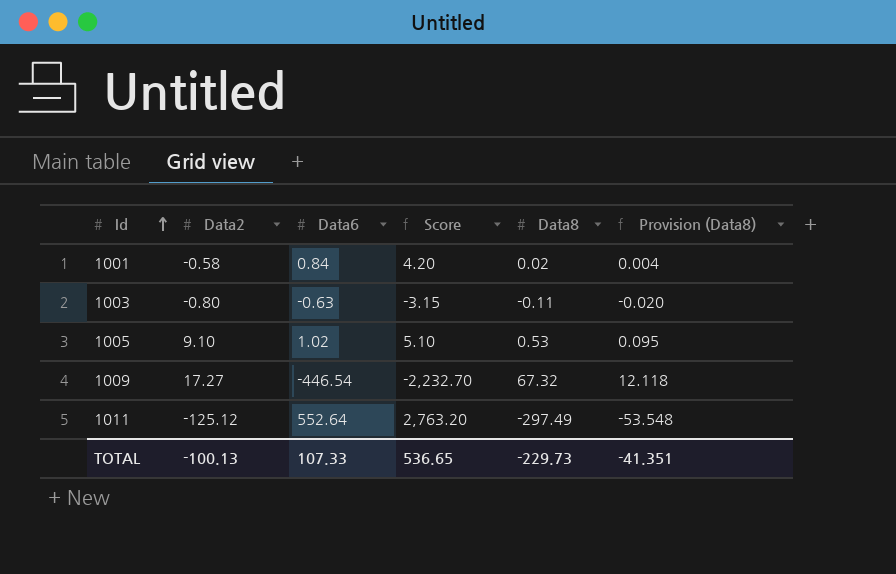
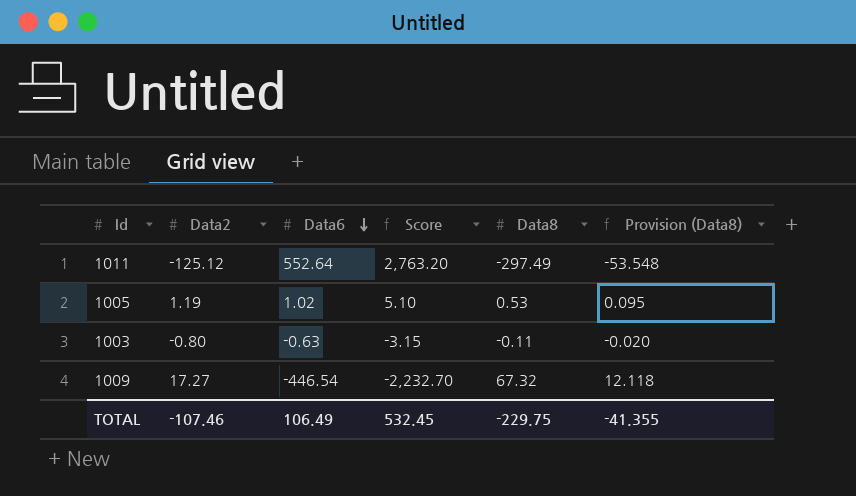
row order: Id ascending -> Data6 descending
row 1001: -0.58 | 0.84 | 4.20 | 0.02 | 0.004 -> none
1005 | Data2: 9.10 -> 1.19
TOTAL | Data2: -100.13 -> -107.46
TOTAL | Data6: 107.33 -> 106.49
TOTAL | Score: 536.65 -> 532.45
TOTAL | Data8: -229.73 -> -229.75
TOTAL | Provision (Data8): -41.351 -> -41.355

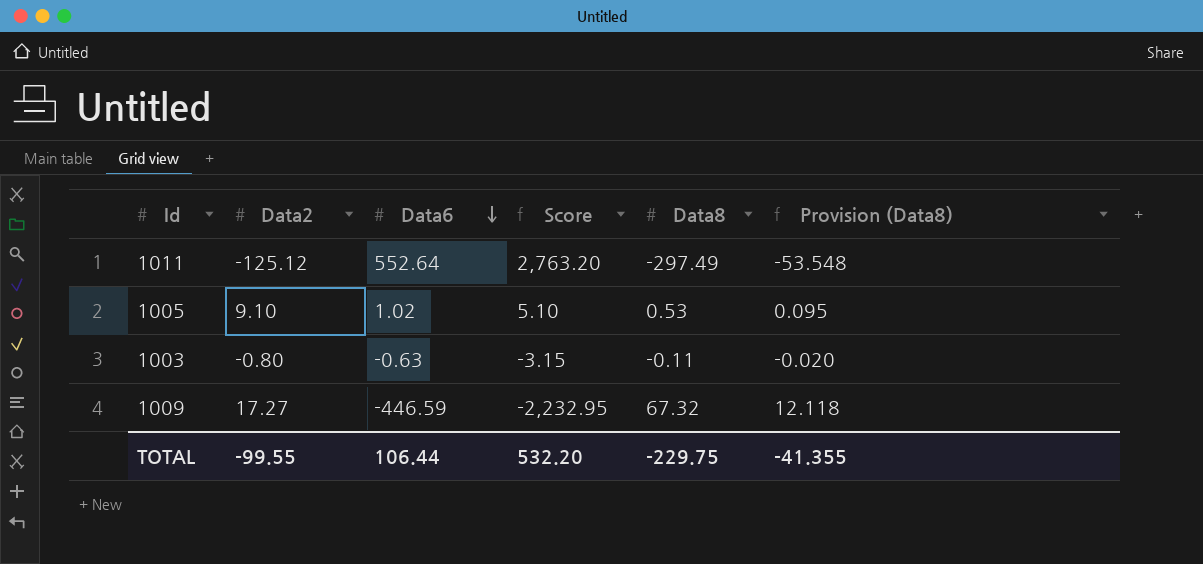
1005 | Data2: 1.19 -> 9.10
1009 | Data6: -446.54 -> -446.59
1009 | Score: -2,232.70 -> -2,232.95
TOTAL | Data2: -107.46 -> -99.55
TOTAL | Data6: 106.49 -> 106.44
TOTAL | Score: 532.45 -> 532.20

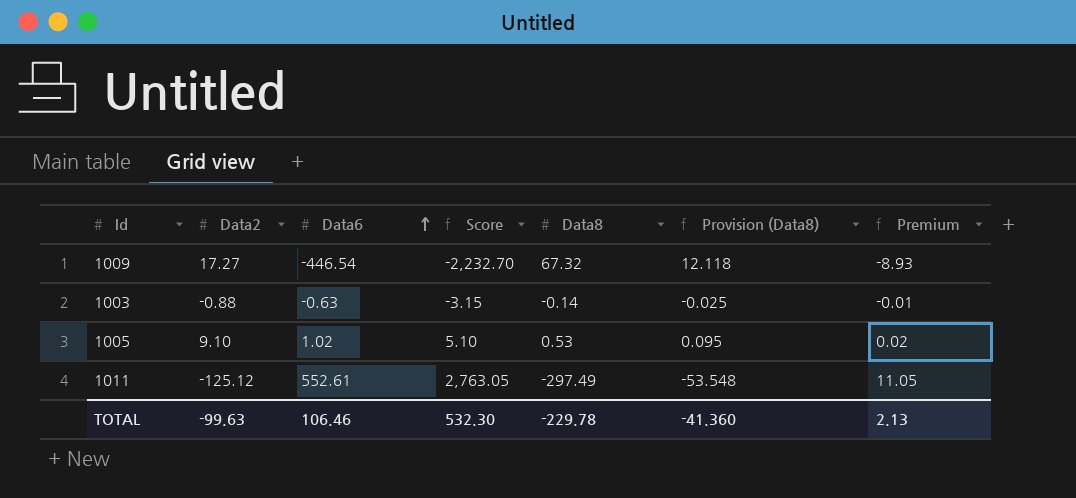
row order: Data6 descending -> Data6 ascending
column Premium | formula: none -> [Data6] * 0.02
1009 | Data6: -446.59 -> -446.54
1009 | Score: -2,232.95 -> -2,232.70
1003 | Data2: -0.80 -> -0.88
1003 | Data8: -0.11 -> -0.14
1003 | Provision (Data8): -0.020 -> -0.025
1011 | Data6: 552.64 -> 552.61
1011 | Score: 2,763.20 -> 2,763.05
TOTAL | Data2: -99.55 -> -99.63
TOTAL | Data6: 106.44 -> 106.46
TOTAL | Score: 532.20 -> 532.30
TOTAL | Data8: -229.75 -> -229.78
TOTAL | Provision (Data8): -41.355 -> -41.360

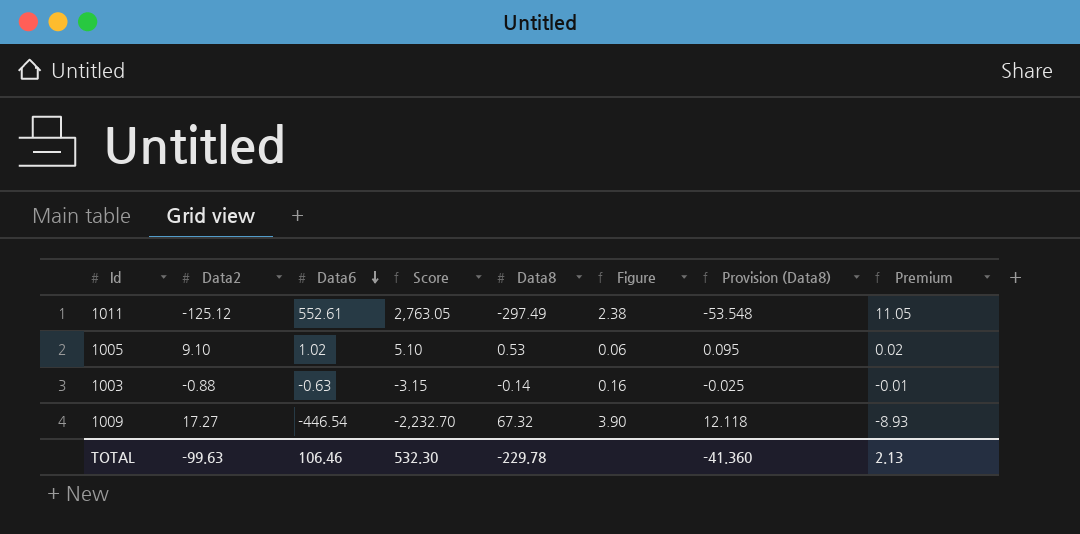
row order: Data6 ascending -> Data6 descending
column Figure | formula: none -> [Data8] / [Data2]

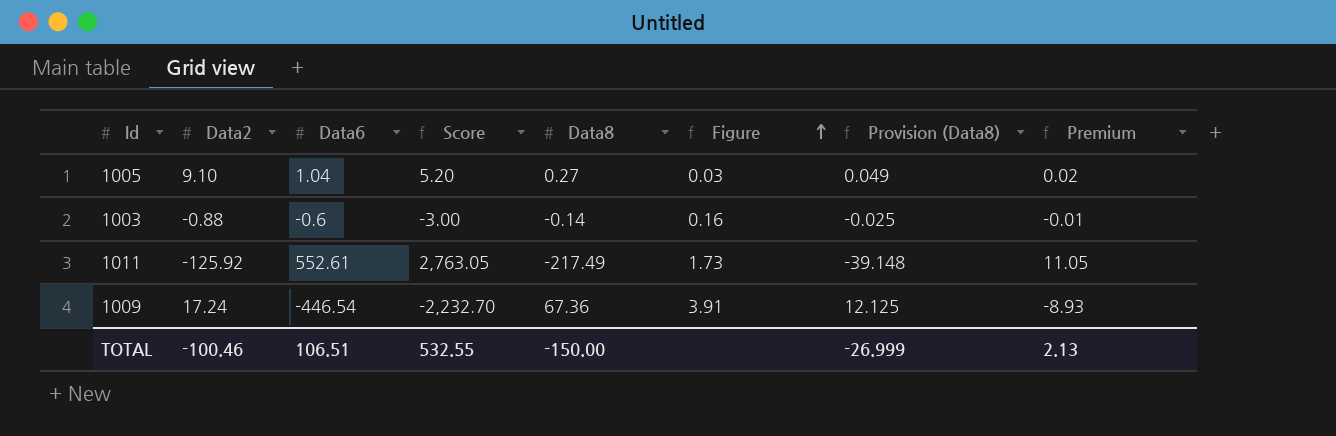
row order: Data6 descending -> Figure ascending
1005 | Data6: 1.02 -> 1.04
1005 | Score: 5.10 -> 5.20
1005 | Data8: 0.53 -> 0.27
1005 | Figure: 0.06 -> 0.03
1005 | Provision (Data8): 0.095 -> 0.049
1003 | Data6: -0.63 -> -0.6
1003 | Score: -3.15 -> -3.00
1011 | Data2: -125.12 -> -125.92
1011 | Data8: -297.49 -> -217.49
1011 | Figure: 2.38 -> 1.73
1011 | Provision (Data8): -53.548 -> -39.148
1009 | Data2: 17.27 -> 17.24
1009 | Data8: 67.32 -> 67.36
1009 | Figure: 3.90 -> 3.91
1009 | Provision (Data8): 12.118 -> 12.125
TOTAL | Data2: -99.63 -> -100.46
TOTAL | Data6: 106.46 -> 106.51
TOTAL | Score: 532.30 -> 532.55
TOTAL | Data8: -229.78 -> -150.00
TOTAL | Provision (Data8): -41.360 -> -26.999

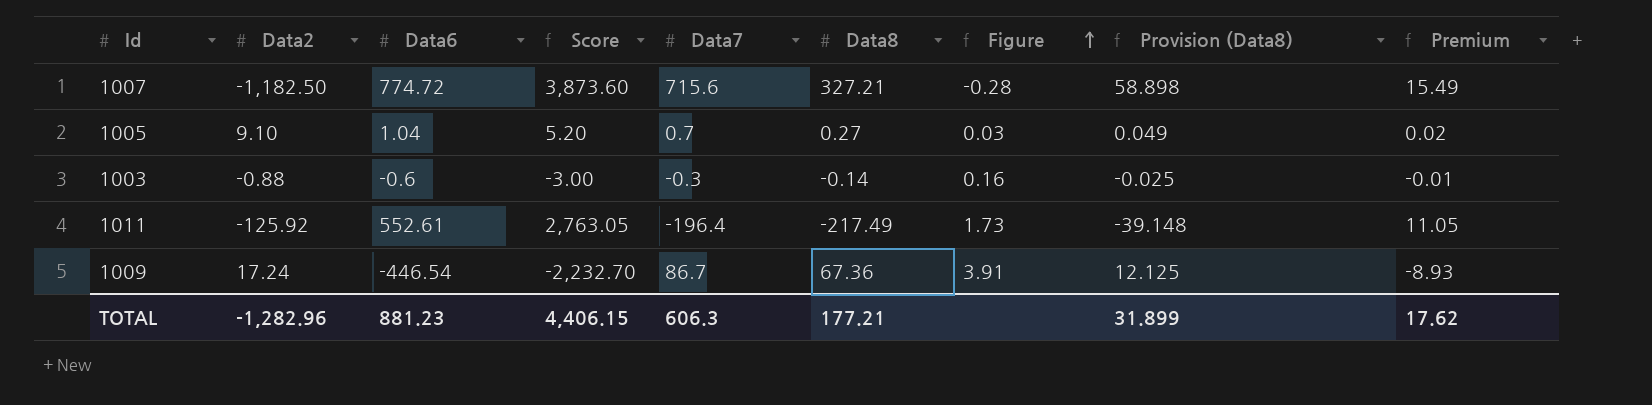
column Data7 | position: none -> 5
row 1007: none -> -1,182.50 | 774.72 | 3,873.60 | 715.6 | 327.21 | -0.28 | 58.898 | 15.49
TOTAL | Data2: -100.46 -> -1,282.96
TOTAL | Data6: 106.51 -> 881.23
TOTAL | Score: 532.55 -> 4,406.15
TOTAL | Data8: -150.00 -> 177.21
TOTAL | Provision (Data8): -26.999 -> 31.899
TOTAL | Premium: 2.13 -> 17.62

